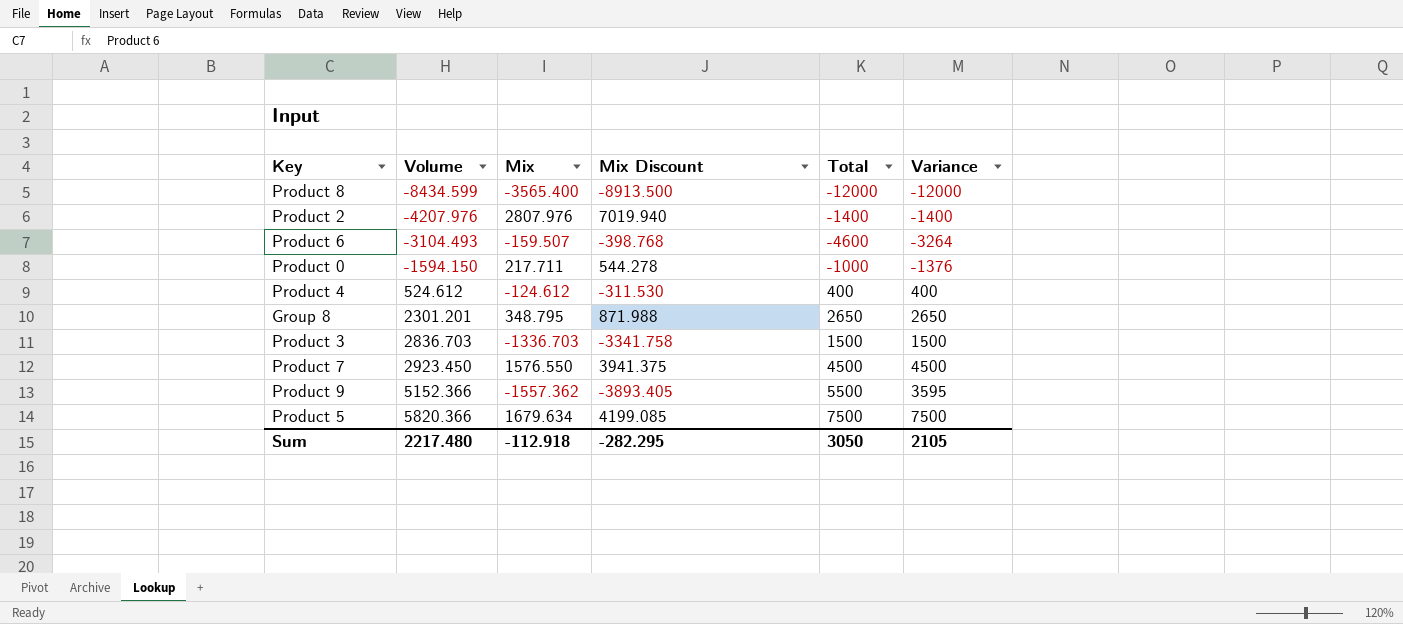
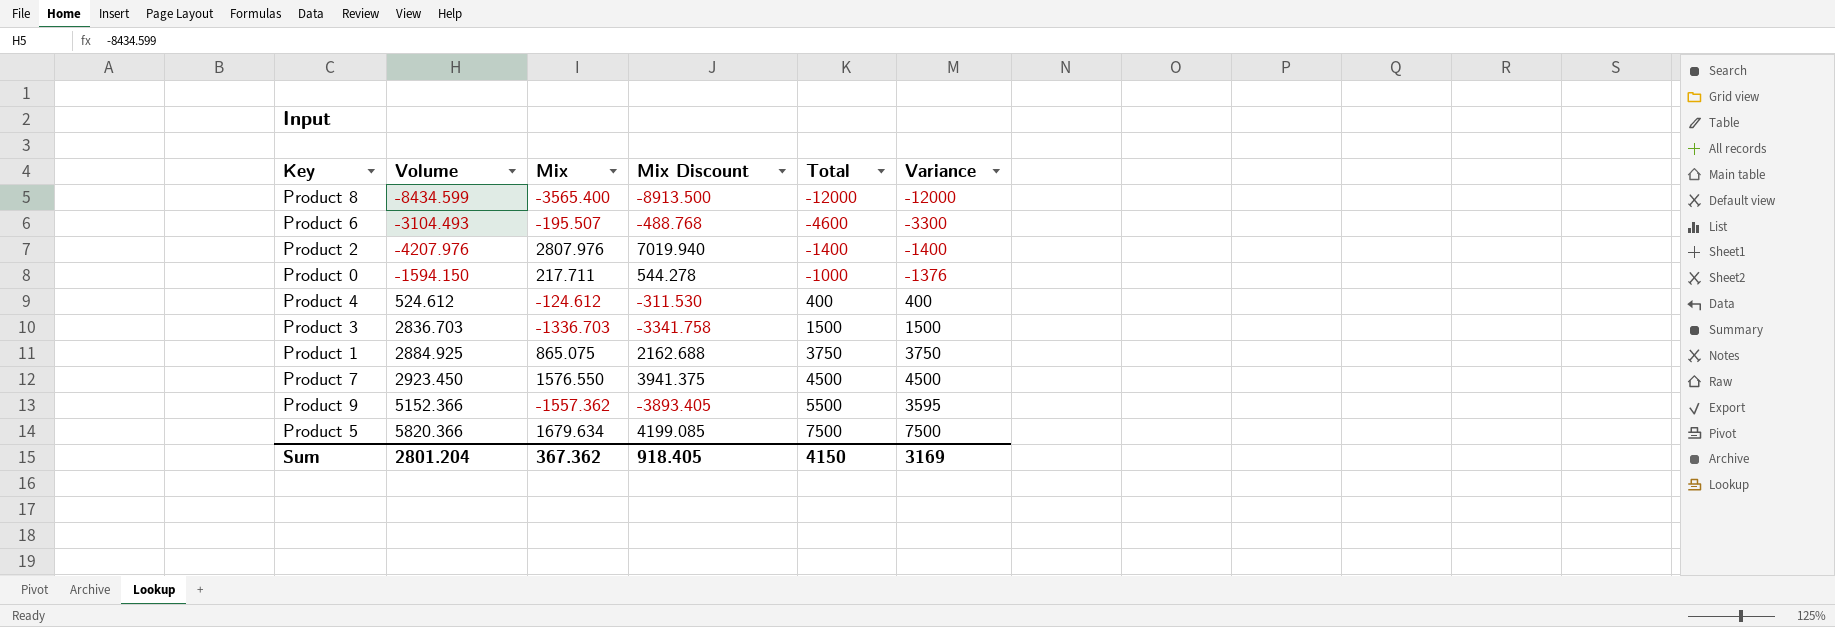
row order: Volume ascending -> Total ascending
row Group 8: 2301.201 | 348.795 | 871.988 | 2650 | 2650 -> none
Product 6 | Mix: -159.507 -> -195.507
Product 6 | Mix Discount: -398.768 -> -488.768
Product 6 | Variance: -3264 -> -3300
row Product 1: none -> 2884.925 | 865.075 | 2162.688 | 3750 | 3750
Sum | Volume: 2217.480 -> 2801.204
Sum | Mix: -112.918 -> 367.362
Sum | Mix Discount: -282.295 -> 918.405
Sum | Total: 3050 -> 4150
Sum | Variance: 2105 -> 3169

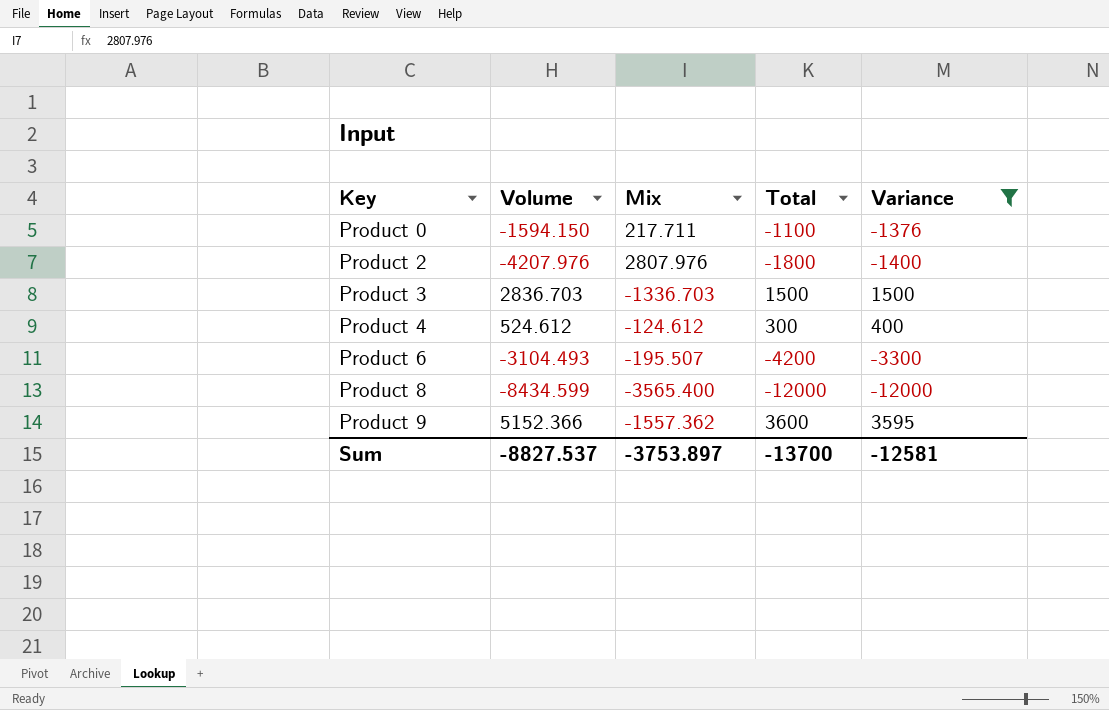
filter: none -> Variance <= 3595
row order: Total ascending -> Key ascending
column Mix Discount | formula: [Mix] * 2.5 -> none
Product 0 | Total: -1000 -> -1100
Product 2 | Total: -1400 -> -1800
Product 4 | Total: 400 -> 300
Product 6 | Total: -4600 -> -4200
Product 9 | Total: 5500 -> 3600
Sum | Volume: 2801.204 -> -8827.537
Sum | Mix: 367.362 -> -3753.897
Sum | Total: 4150 -> -13700
Sum | Variance: 3169 -> -12581

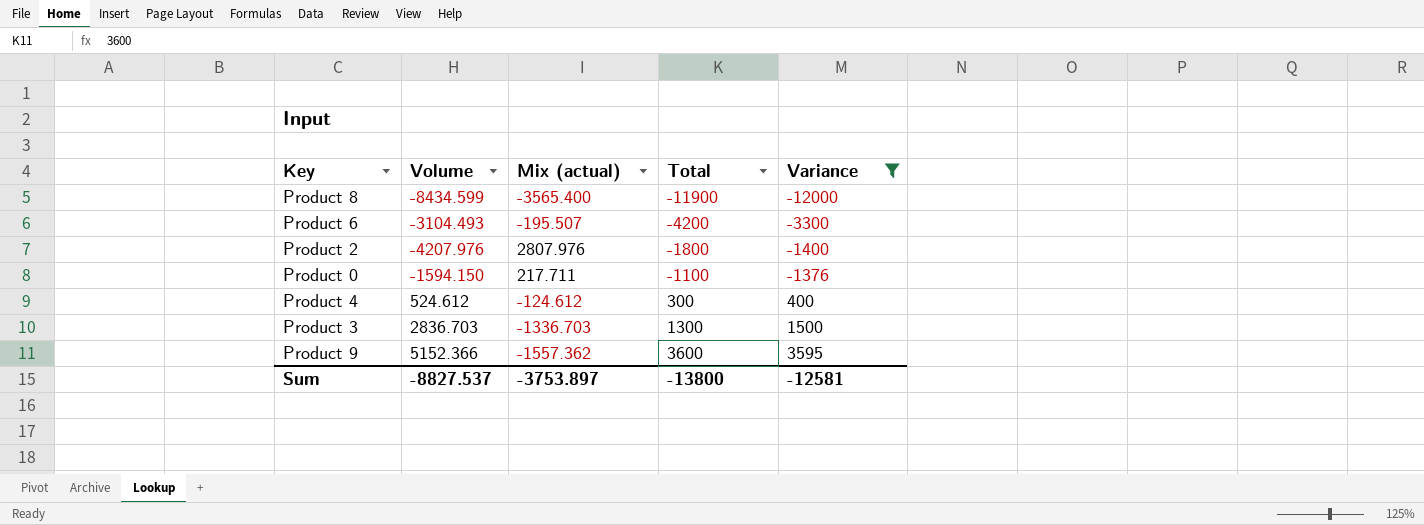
row order: Key ascending -> Total ascending
column name: Mix -> Mix (actual)
Product 8 | Total: -12000 -> -11900
Product 3 | Total: 1500 -> 1300
Sum | Total: -13700 -> -13800

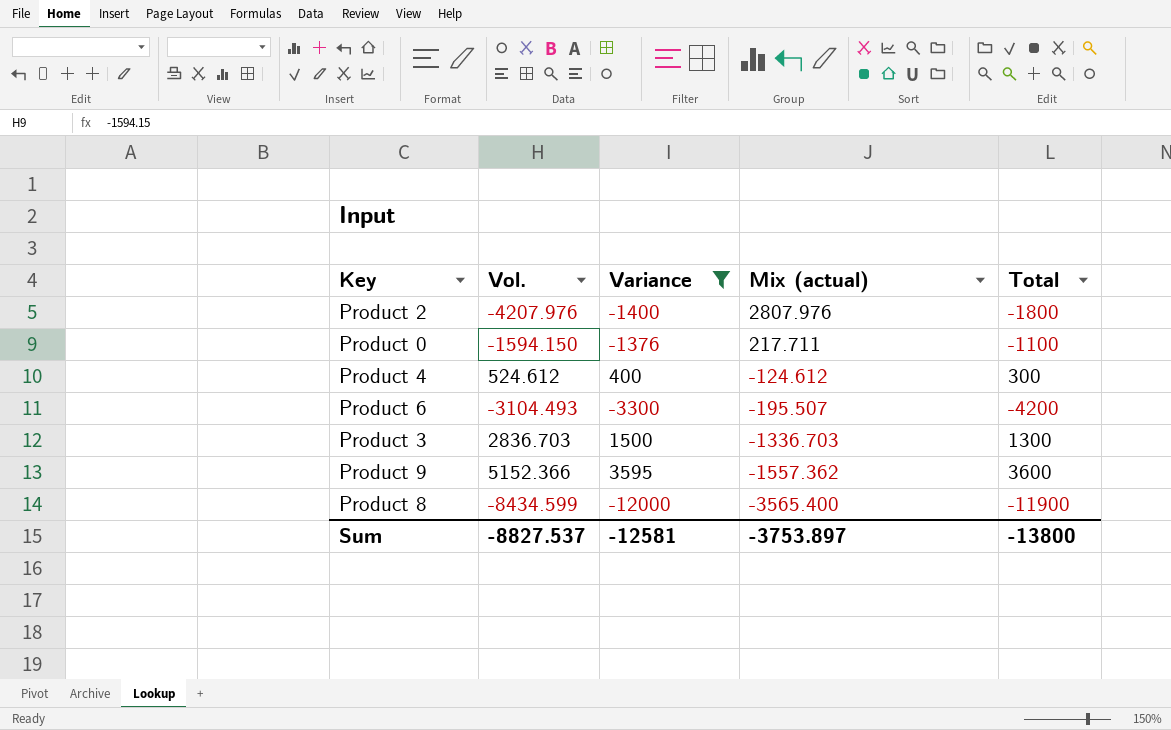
row order: Total ascending -> Mix (actual) descending
column name: Volume -> Vol.
column Variance | position: 5 -> 3

